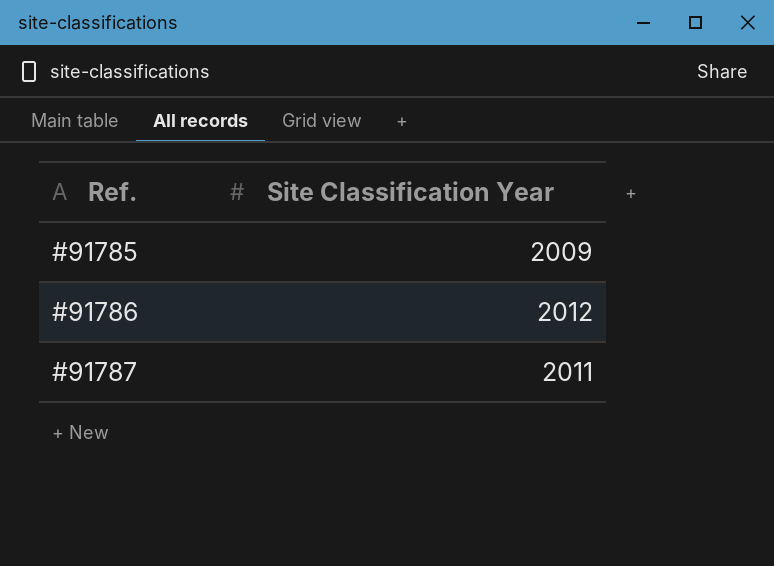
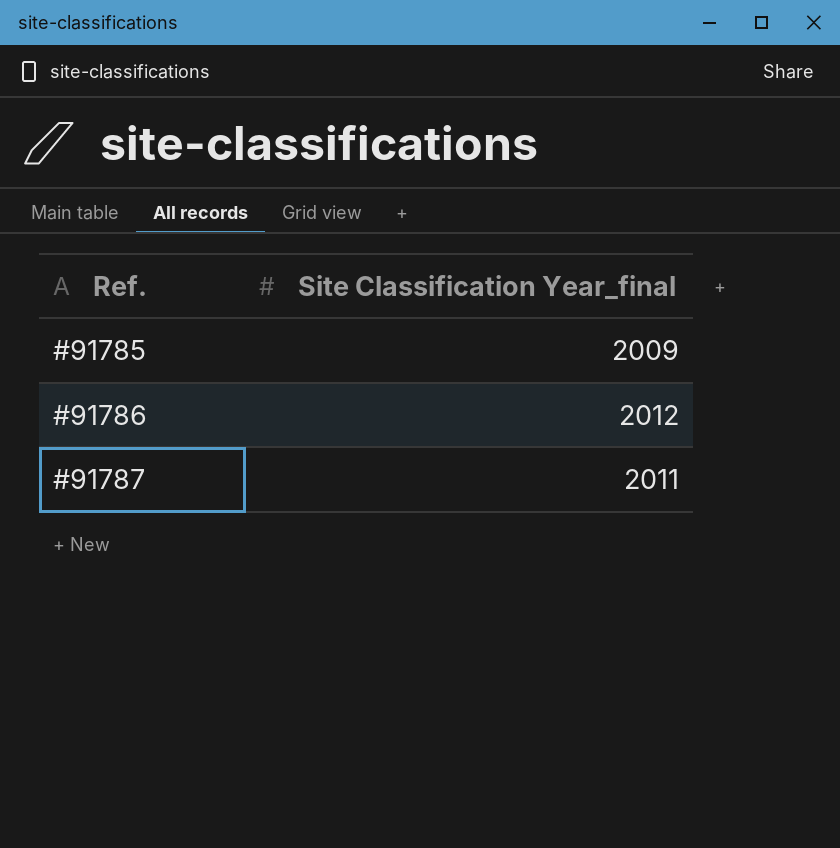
column name: Site Classification Year -> Site Classification Year_final

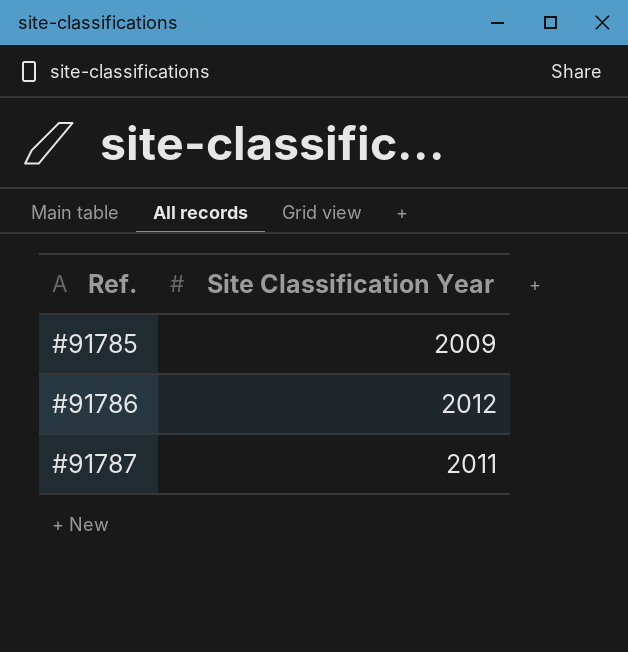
column name: Site Classification Year_final -> Site Classification Year

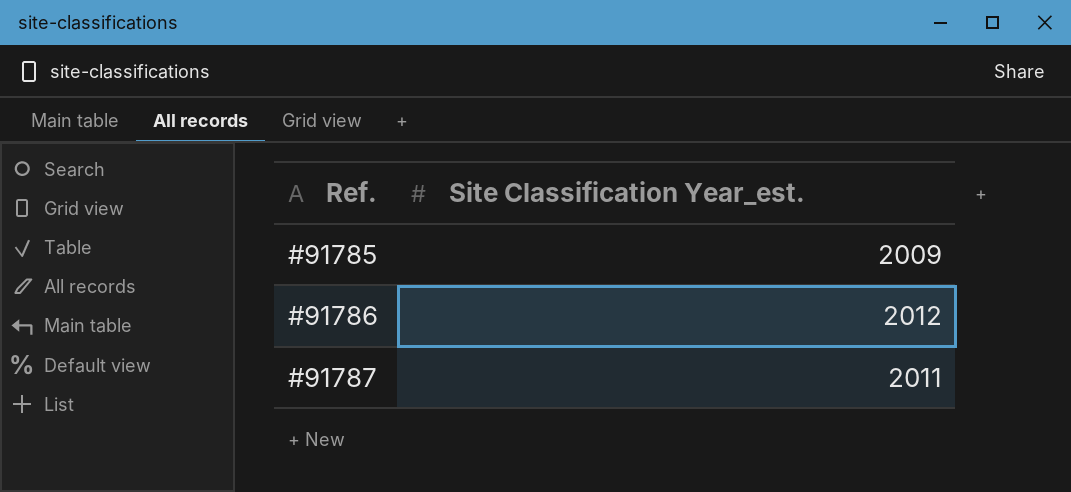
column name: Site Classification Year -> Site Classification Year_est.

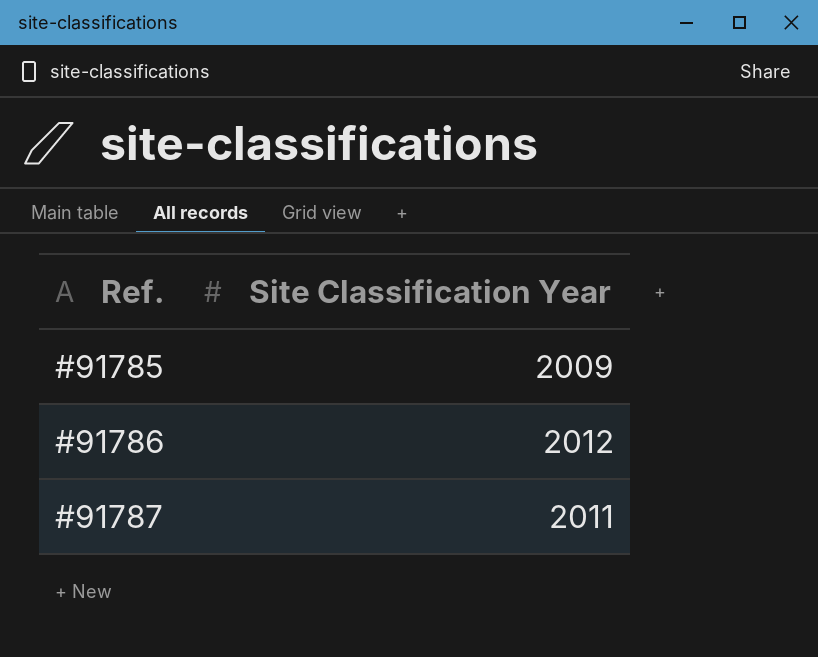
column name: Site Classification Year_est. -> Site Classification Year

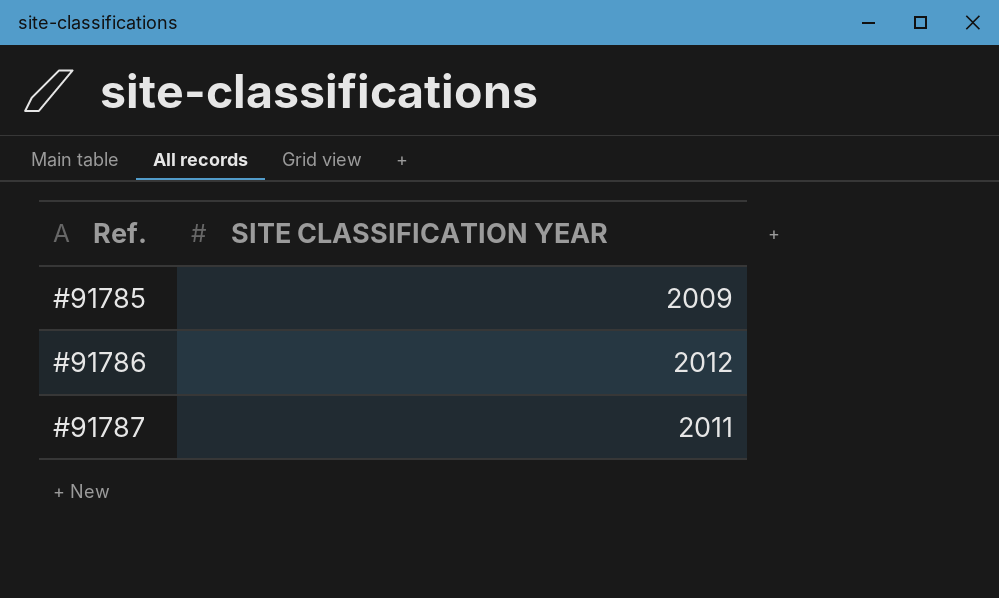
column name: Site Classification Year -> SITE CLASSIFICATION YEAR

